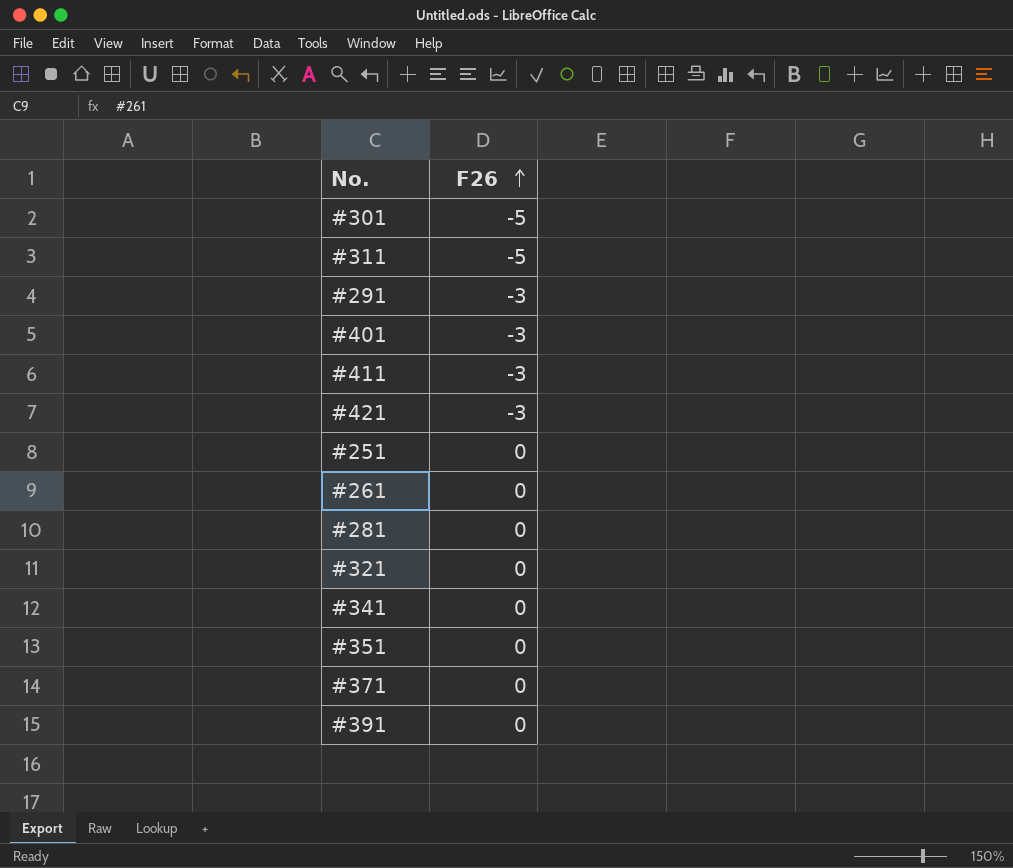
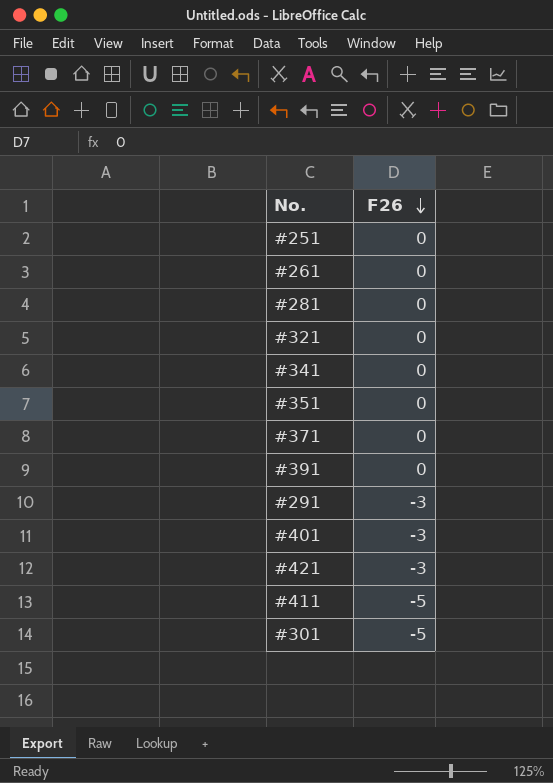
row order: F26 ascending -> F26 descending
row #311: -5 -> none
#411 | F26: -3 -> -5

